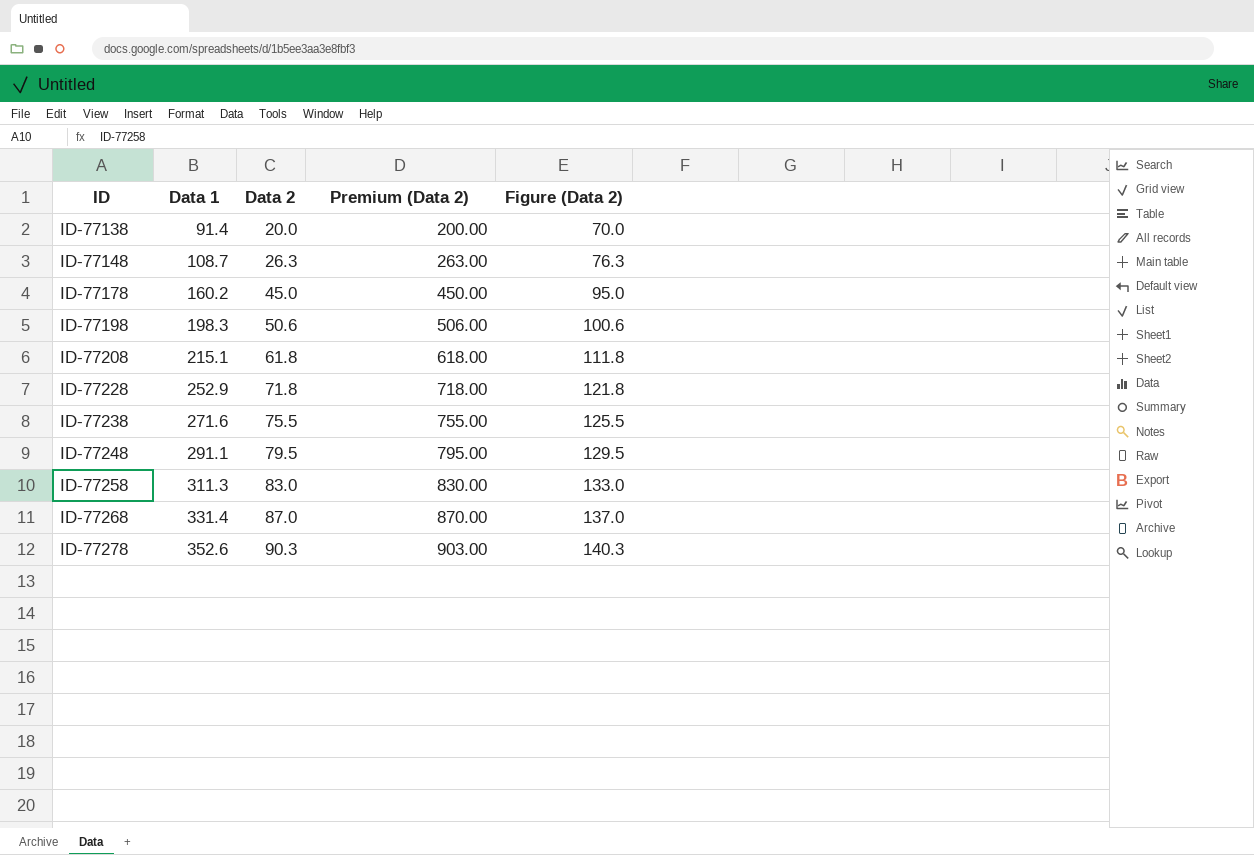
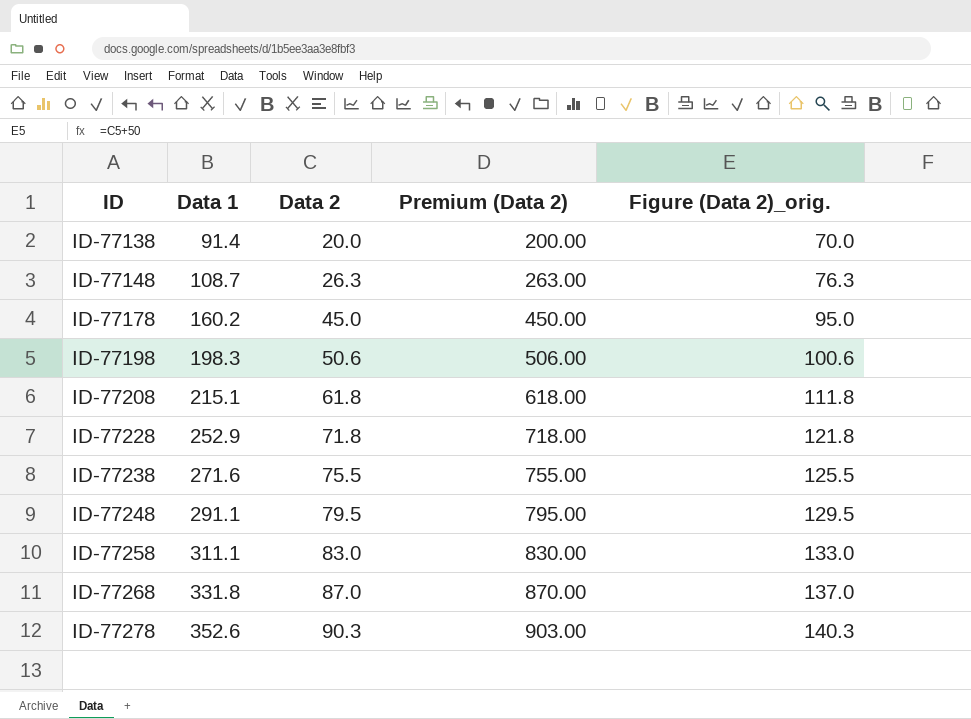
column name: Figure (Data 2) -> Figure (Data 2)_orig.
ID-77258 | Data 1: 311.3 -> 311.1
ID-77268 | Data 1: 331.4 -> 331.8

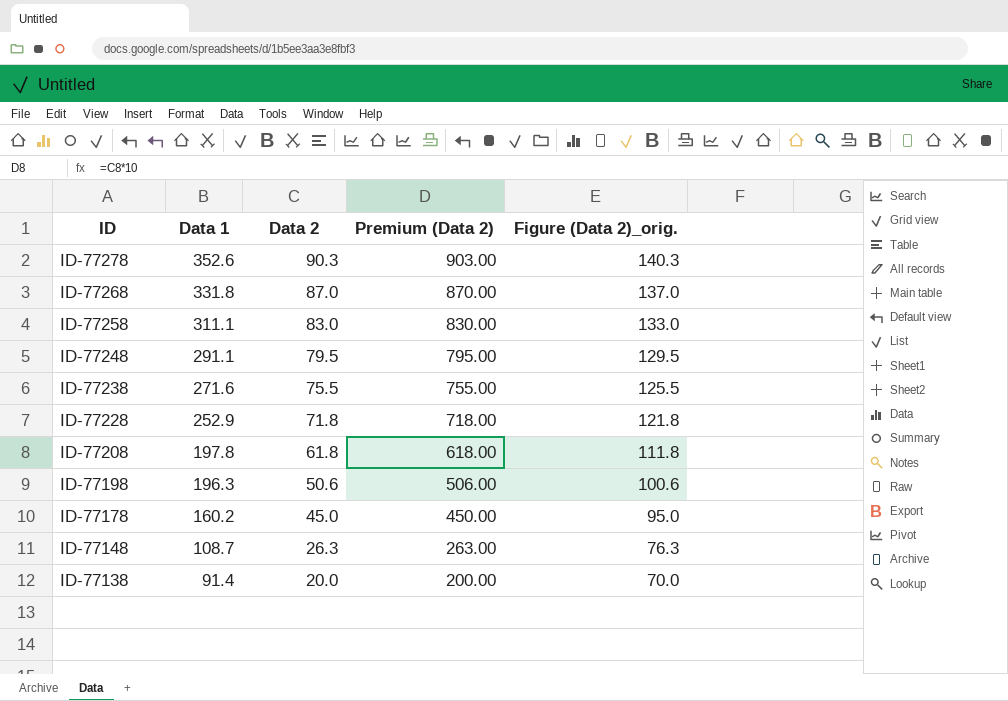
row order: ID ascending -> ID descending
ID-77208 | Data 1: 215.1 -> 197.8
ID-77198 | Data 1: 198.3 -> 196.3

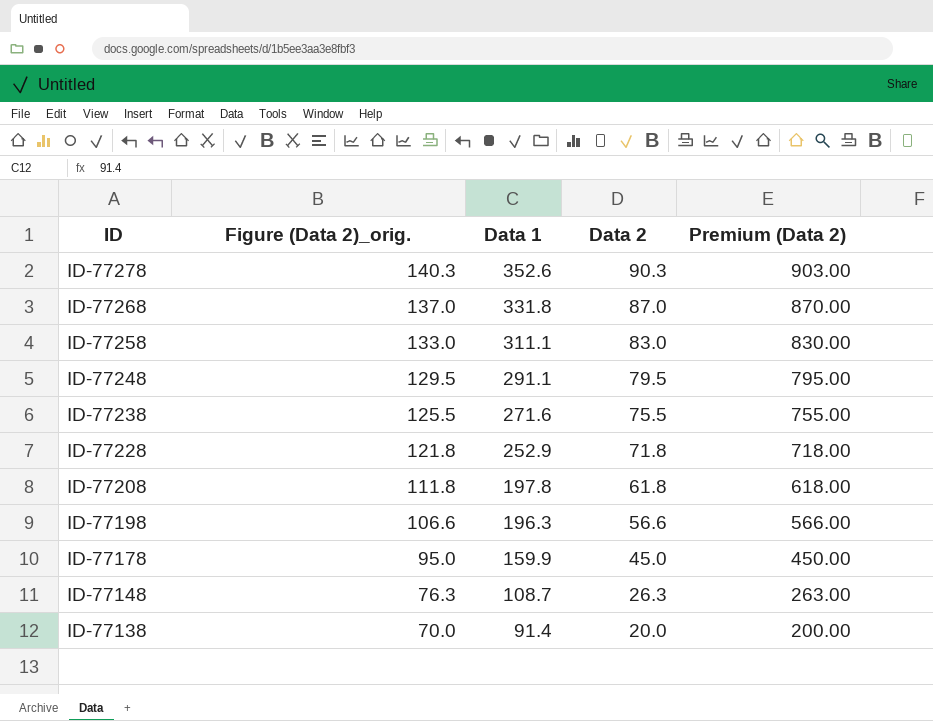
column Figure (Data 2)_orig. | position: 5 -> 2
ID-77198 | Figure (Data 2)_orig.: 100.6 -> 106.6
ID-77198 | Data 2: 50.6 -> 56.6
ID-77198 | Premium (Data 2): 506.00 -> 566.00
ID-77178 | Data 1: 160.2 -> 159.9

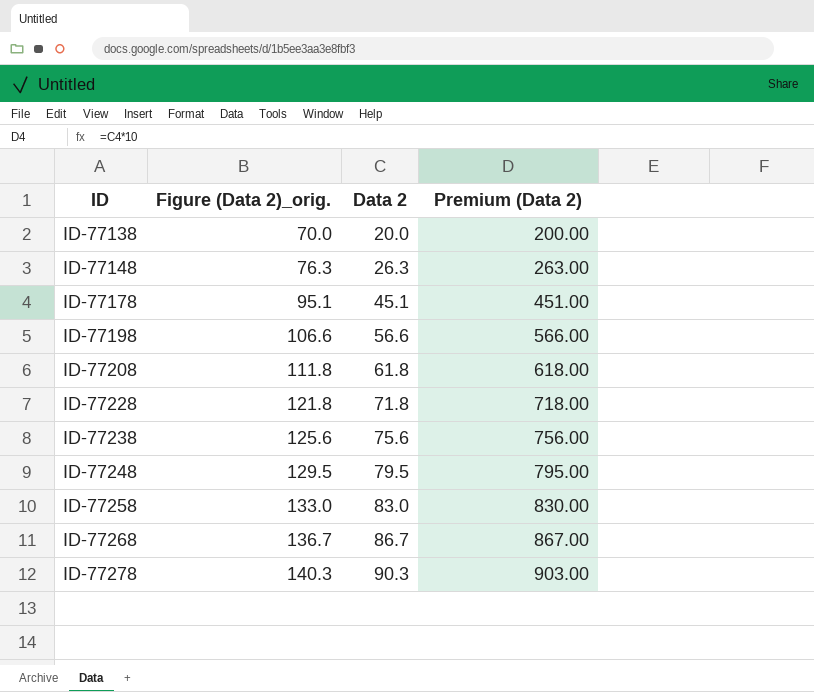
row order: ID descending -> ID ascending
column Data 1 | position: 3 -> none
ID-77178 | Figure (Data 2)_orig.: 95.0 -> 95.1
ID-77178 | Data 2: 45.0 -> 45.1
ID-77178 | Premium (Data 2): 450.00 -> 451.00
ID-77238 | Figure (Data 2)_orig.: 125.5 -> 125.6
ID-77238 | Data 2: 75.5 -> 75.6
ID-77238 | Premium (Data 2): 755.00 -> 756.00
ID-77268 | Figure (Data 2)_orig.: 137.0 -> 136.7
ID-77268 | Data 2: 87.0 -> 86.7
ID-77268 | Premium (Data 2): 870.00 -> 867.00

